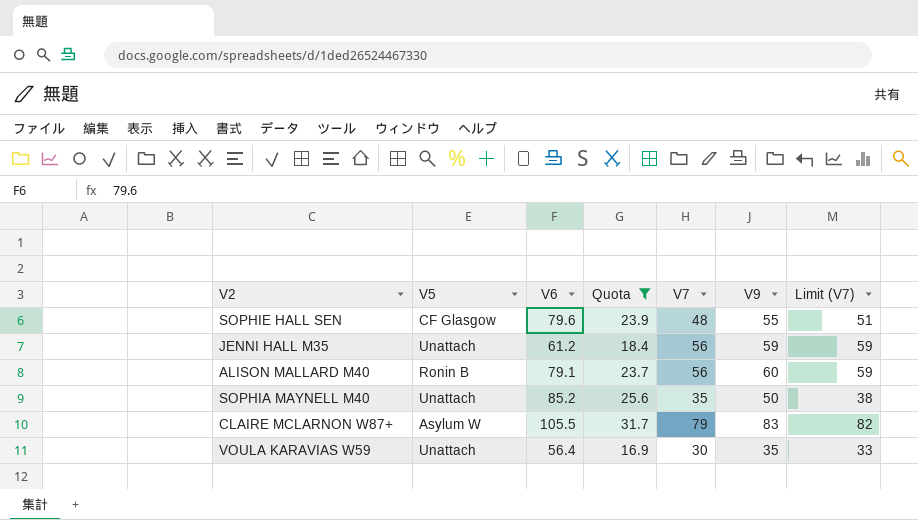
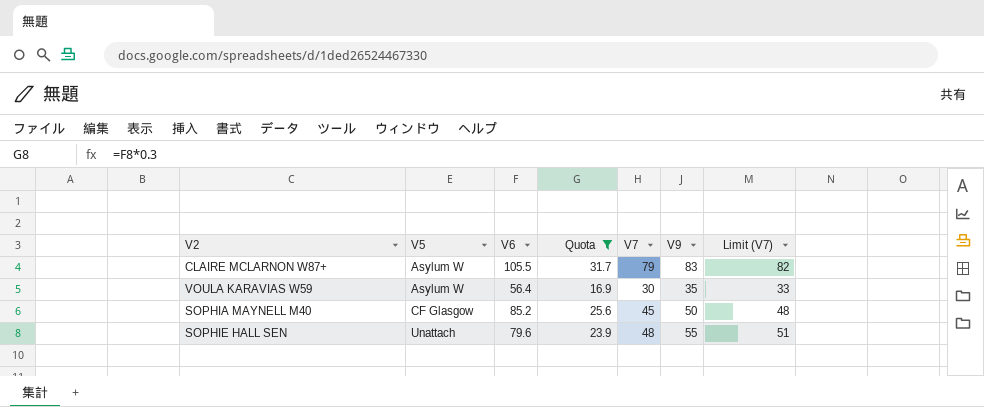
row order: none -> V5 ascending
row JENNI HALL M35: Unattach | 61.2 | 18.4 | 56 | 59 | 59 -> none
row ALISON MALLARD M40: Ronin B | 79.1 | 23.7 | 56 | 60 | 59 -> none
VOULA KARAVIAS W59 | V5: Unattach -> Asylum W
SOPHIA MAYNELL M40 | V5: Unattach -> CF Glasgow
SOPHIA MAYNELL M40 | V7: 35 -> 45
SOPHIA MAYNELL M40 | Limit (V7): 38 -> 48
SOPHIE HALL SEN | V5: CF Glasgow -> Unattach

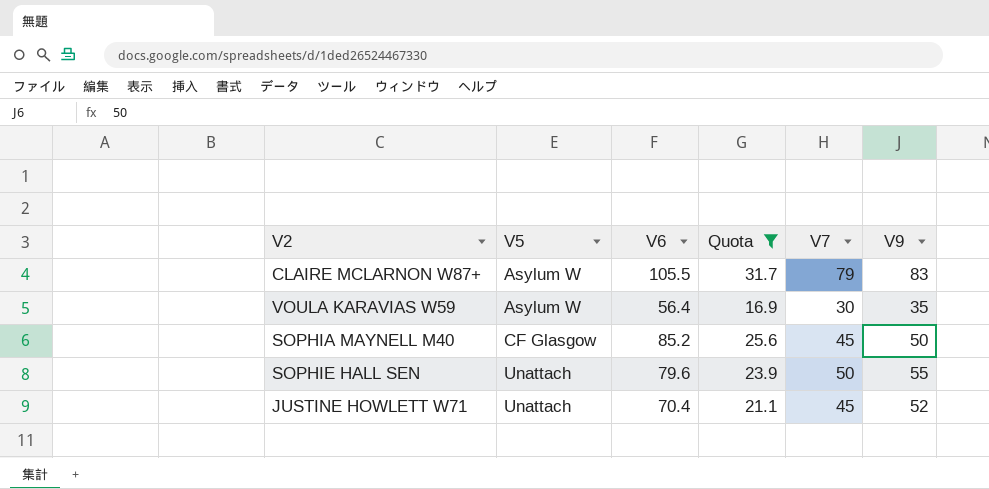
column Limit (V7) | formula: [V7] + 3 -> none
SOPHIE HALL SEN | V7: 48 -> 50
row JUSTINE HOWLETT W71: none -> Unattach | 70.4 | 21.1 | 45 | 52

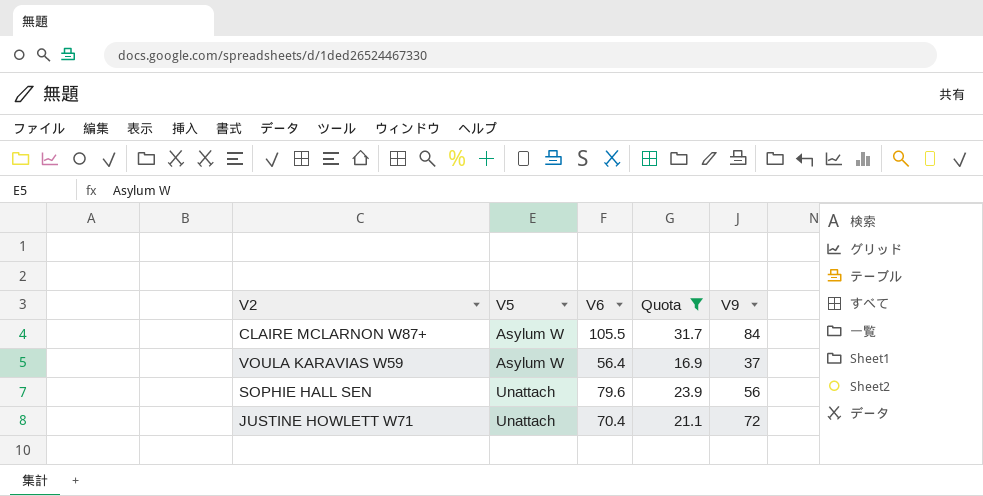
column V7 | position: 5 -> none
row SOPHIA MAYNELL M40: CF Glasgow | 85.2 | 25.6 | 45 | 50 -> none
CLAIRE MCLARNON W87+ | V9: 83 -> 84
VOULA KARAVIAS W59 | V9: 35 -> 37
SOPHIE HALL SEN | V9: 55 -> 56
JUSTINE HOWLETT W71 | V9: 52 -> 72

